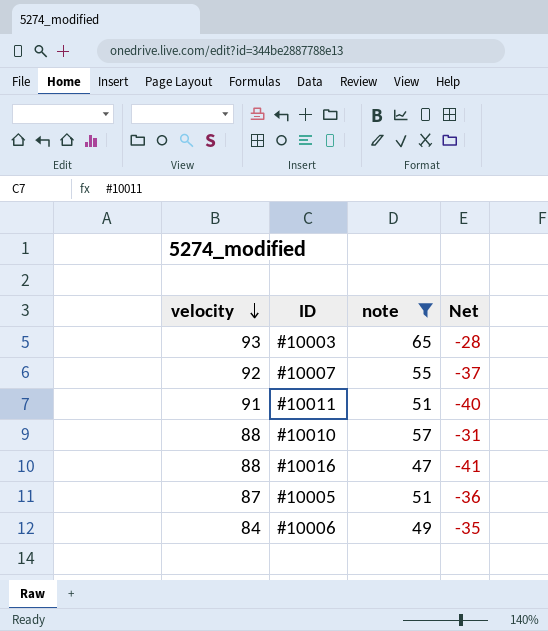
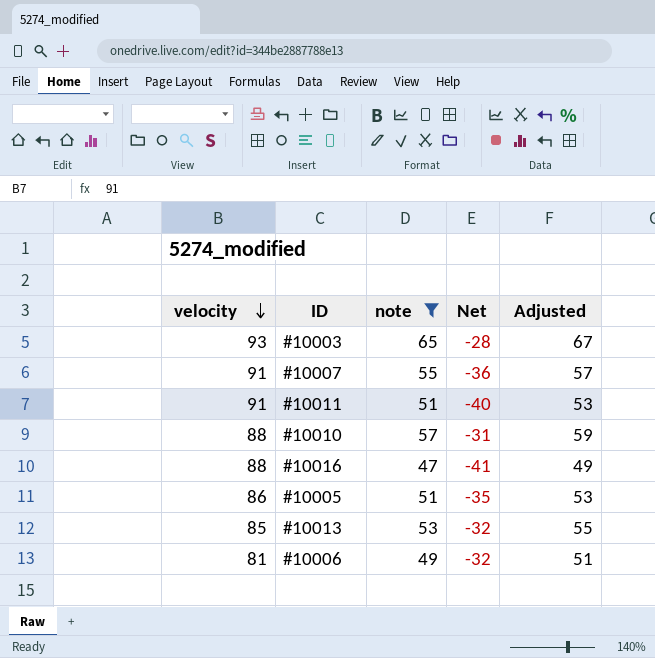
column Adjusted | formula: none -> [note] + 2
#10007 | velocity: 92 -> 91
#10007 | Net: -37 -> -36
#10005 | velocity: 87 -> 86
#10005 | Net: -36 -> -35
row #10013: none -> 85 | 53 | -32 | 55
#10006 | velocity: 84 -> 81
#10006 | Net: -35 -> -32

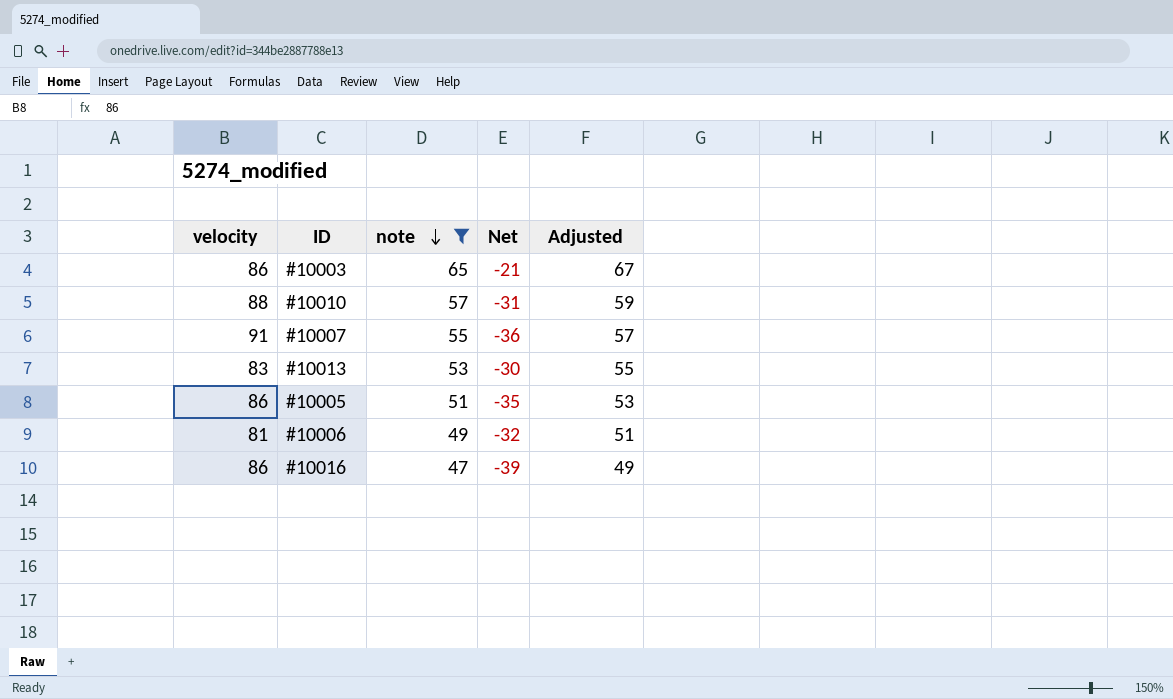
row order: velocity descending -> note descending
row #10011: 91 | 51 | -40 | 53 -> none
#10003 | velocity: 93 -> 86
#10003 | Net: -28 -> -21
#10013 | velocity: 85 -> 83
#10013 | Net: -32 -> -30
#10016 | velocity: 88 -> 86
#10016 | Net: -41 -> -39

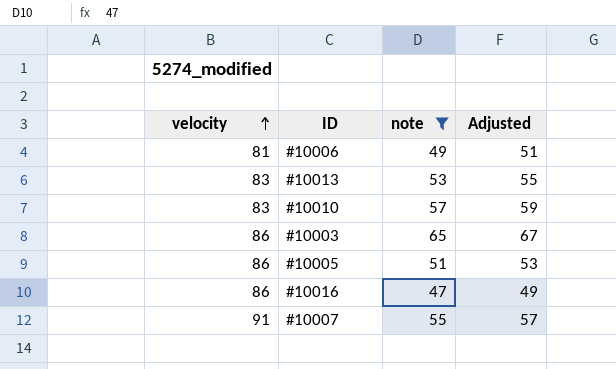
row order: note descending -> velocity ascending
column Net | formula: [note] - [velocity] -> none
#10010 | velocity: 88 -> 83

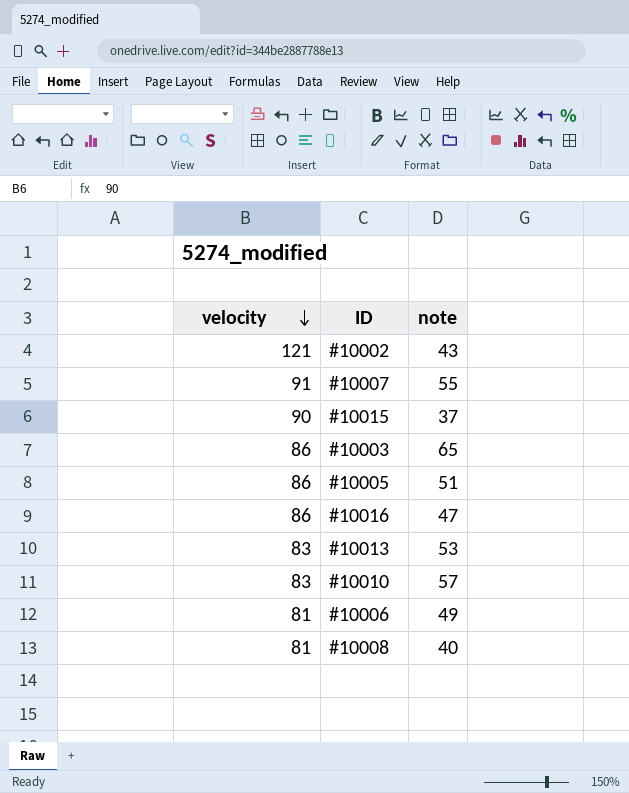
filter: note >= 47 -> none
row order: velocity ascending -> velocity descending
column Adjusted | formula: [note] + 2 -> none

